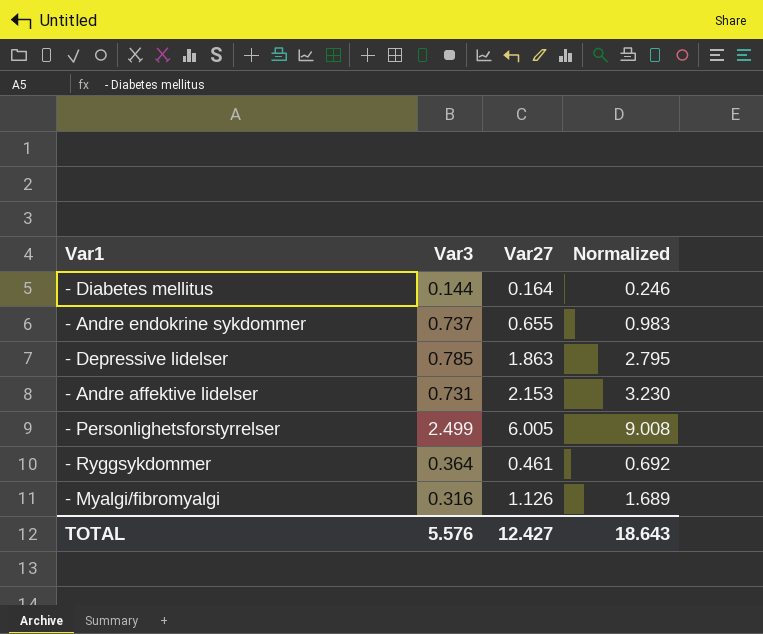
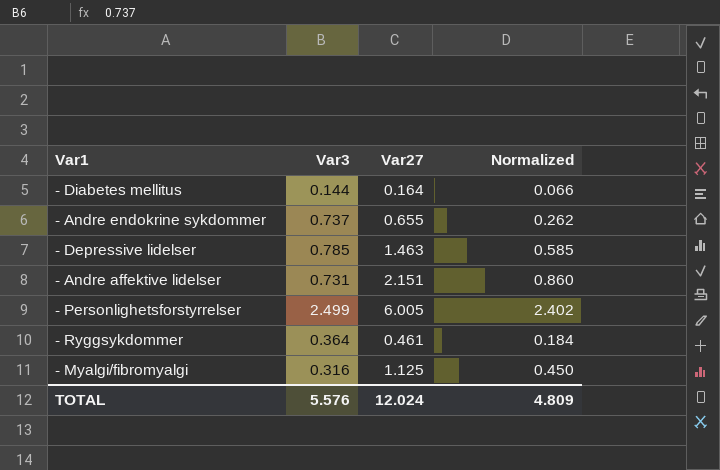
column Normalized | formula: [Var27] * 1.5 -> [Var27] * 0.4
- Depressive lidelser | Var27: 1.863 -> 1.463
- Andre affektive lidelser | Var27: 2.153 -> 2.151
- Myalgi/fibromyalgi | Var27: 1.126 -> 1.125
TOTAL | Var27: 12.427 -> 12.024
TOTAL | Normalized: 18.643 -> 4.809

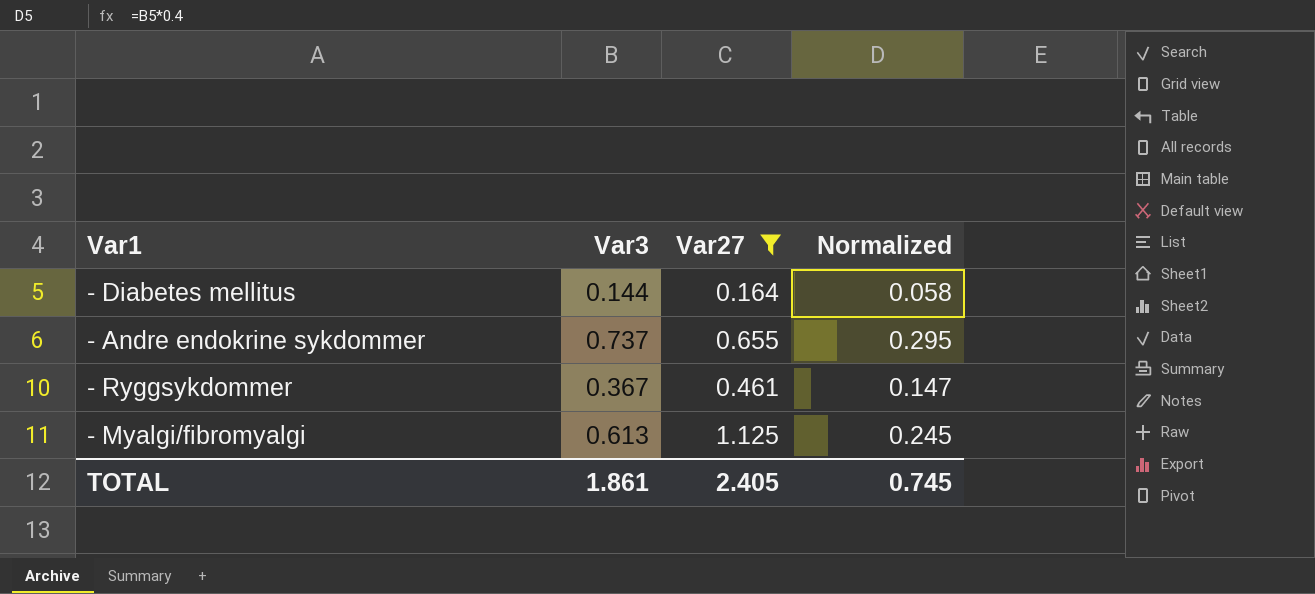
filter: none -> Var27 <= 1.125
column Normalized | formula: [Var27] * 0.4 -> [Var3] * 0.4
- Ryggsykdommer | Var3: 0.364 -> 0.367
- Myalgi/fibromyalgi | Var3: 0.316 -> 0.613
TOTAL | Var3: 5.576 -> 1.861
TOTAL | Var27: 12.024 -> 2.405
TOTAL | Normalized: 4.809 -> 0.745

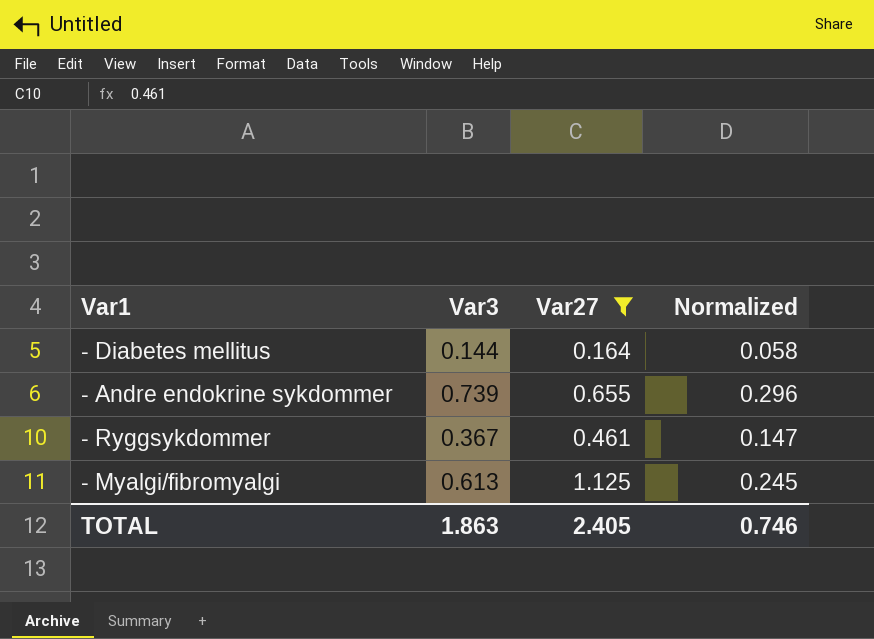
- Andre endokrine sykdommer | Var3: 0.737 -> 0.739
- Andre endokrine sykdommer | Normalized: 0.295 -> 0.296
TOTAL | Var3: 1.861 -> 1.863
TOTAL | Normalized: 0.745 -> 0.746

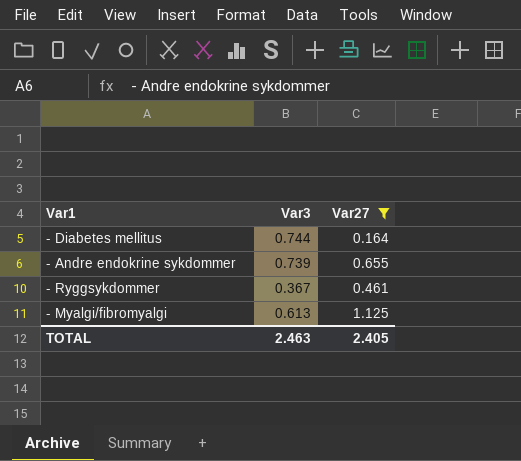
column Normalized | formula: [Var3] * 0.4 -> none
- Diabetes mellitus | Var3: 0.144 -> 0.744
TOTAL | Var3: 1.863 -> 2.463

